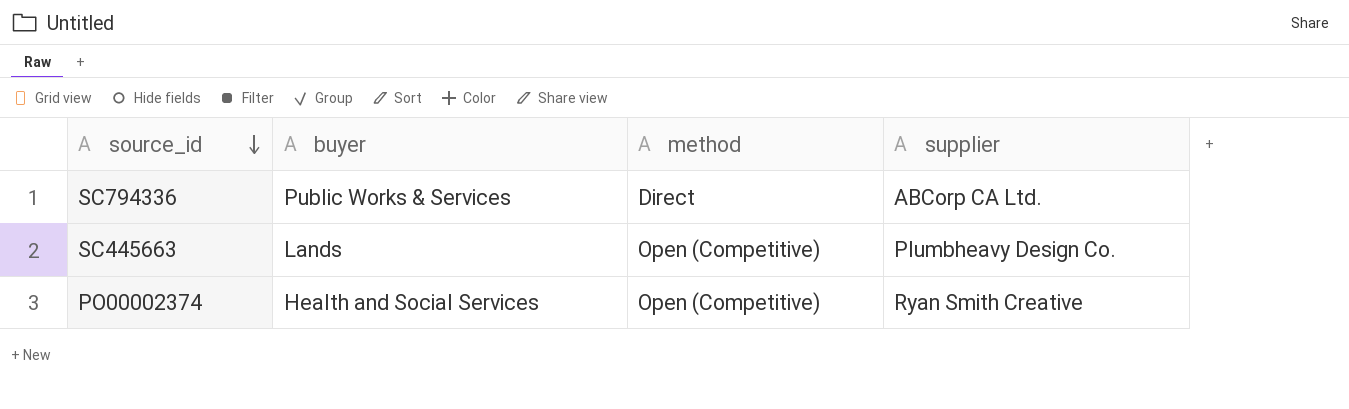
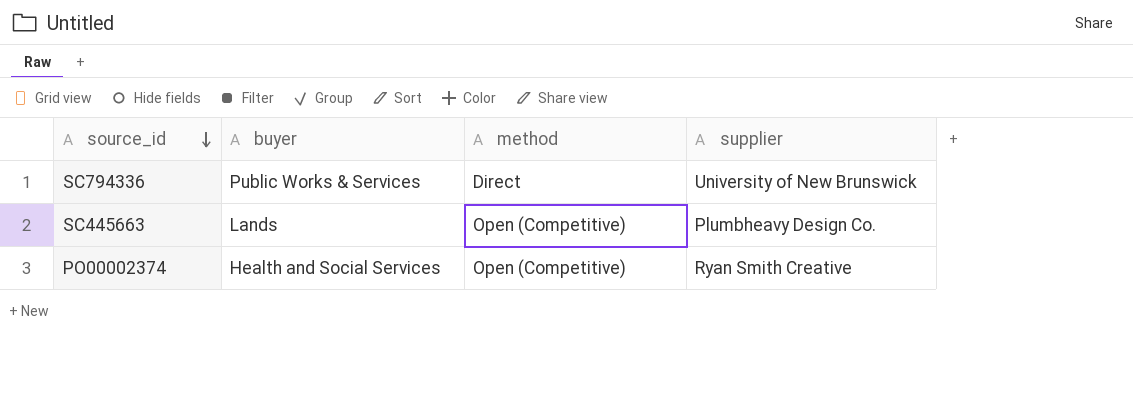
SC794336 | supplier: ABCorp CA Ltd. -> University of New Brunswick

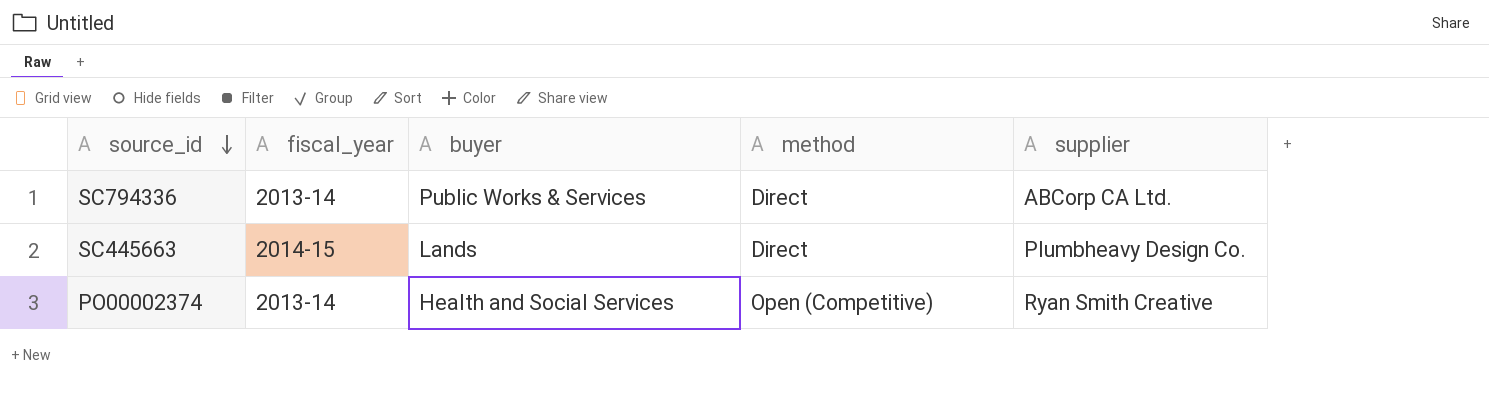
column fiscal_year | position: none -> 2
SC794336 | supplier: University of New Brunswick -> ABCorp CA Ltd.
SC445663 | method: Open (Competitive) -> Direct

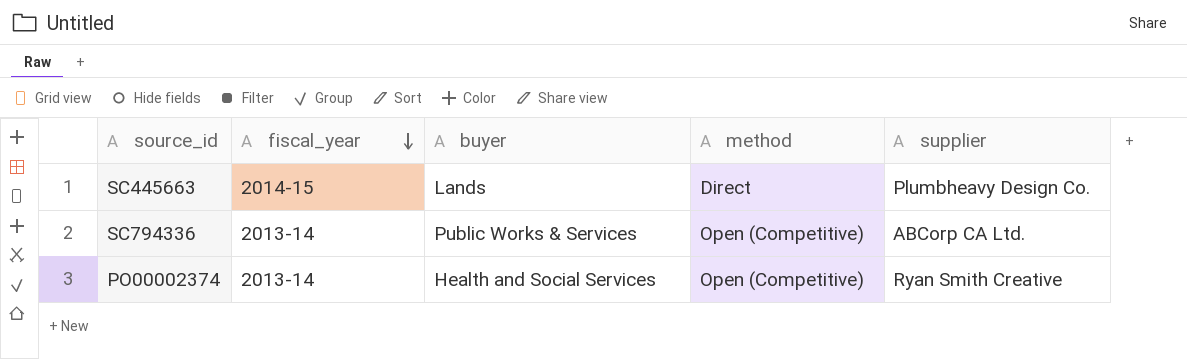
row order: source_id descending -> fiscal_year descending
SC794336 | method: Direct -> Open (Competitive)

